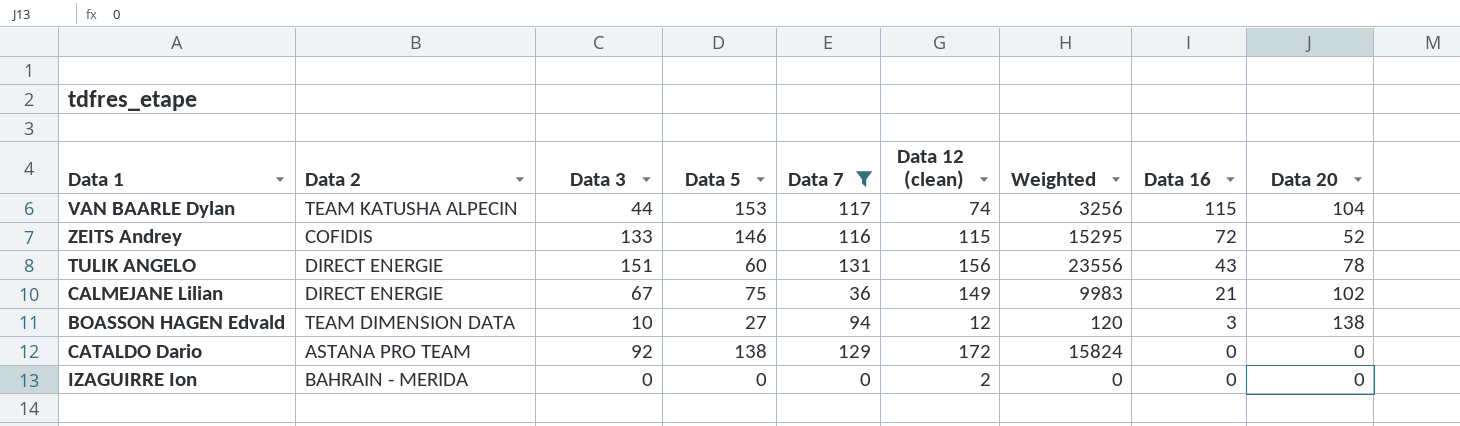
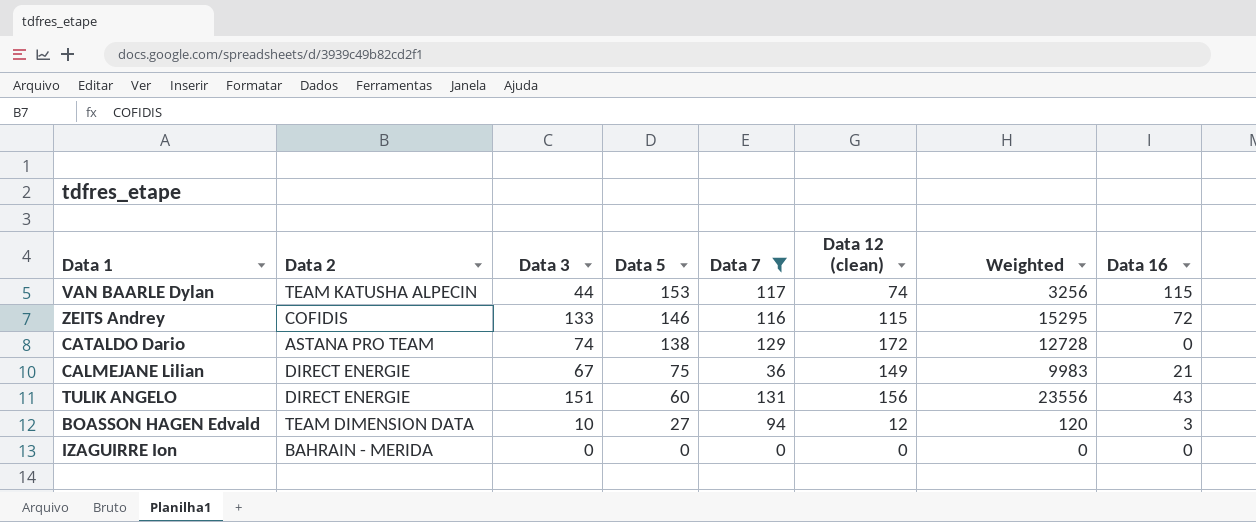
row order: Data 16 descending -> Data 5 descending
column Data 20 | position: 9 -> none
CATALDO Dario | Data 3: 92 -> 74
CATALDO Dario | Weighted: 15824 -> 12728
IZAGUIRRE Ion | Data 12 (clean): 2 -> 0

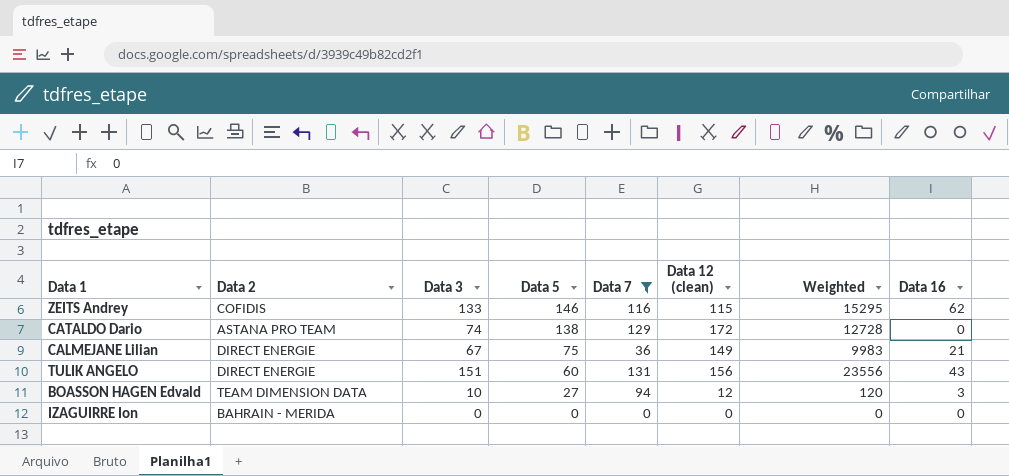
row VAN BAARLE Dylan: TEAM KATUSHA ALPECIN | 44 | 153 | 117 | 74 | 3256 | 115 -> none
ZEITS Andrey | Data 16: 72 -> 62

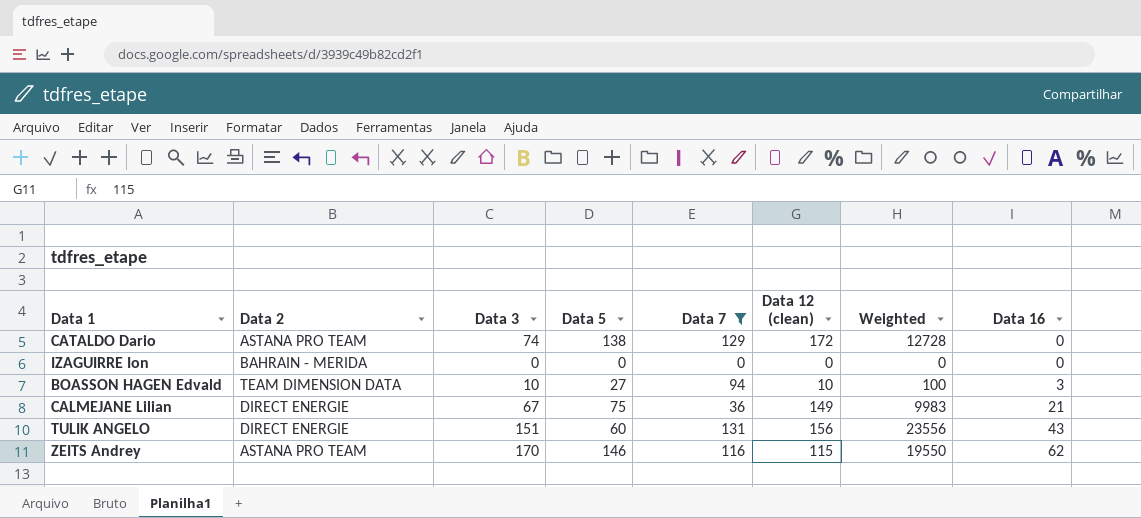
row order: Data 5 descending -> Data 16 ascending
BOASSON HAGEN Edvald | Data 12 (clean): 12 -> 10
BOASSON HAGEN Edvald | Weighted: 120 -> 100
ZEITS Andrey | Data 2: COFIDIS -> ASTANA PRO TEAM
ZEITS Andrey | Data 3: 133 -> 170
ZEITS Andrey | Weighted: 15295 -> 19550

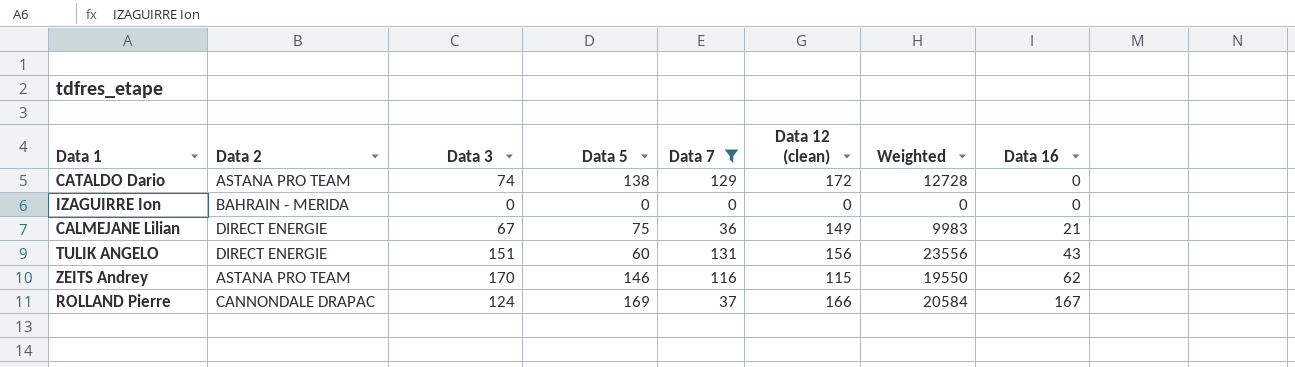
row BOASSON HAGEN Edvald: TEAM DIMENSION DATA | 10 | 27 | 94 | 10 | 100 | 3 -> none
row ROLLAND Pierre: none -> CANNONDALE DRAPAC | 124 | 169 | 37 | 166 | 20584 | 167

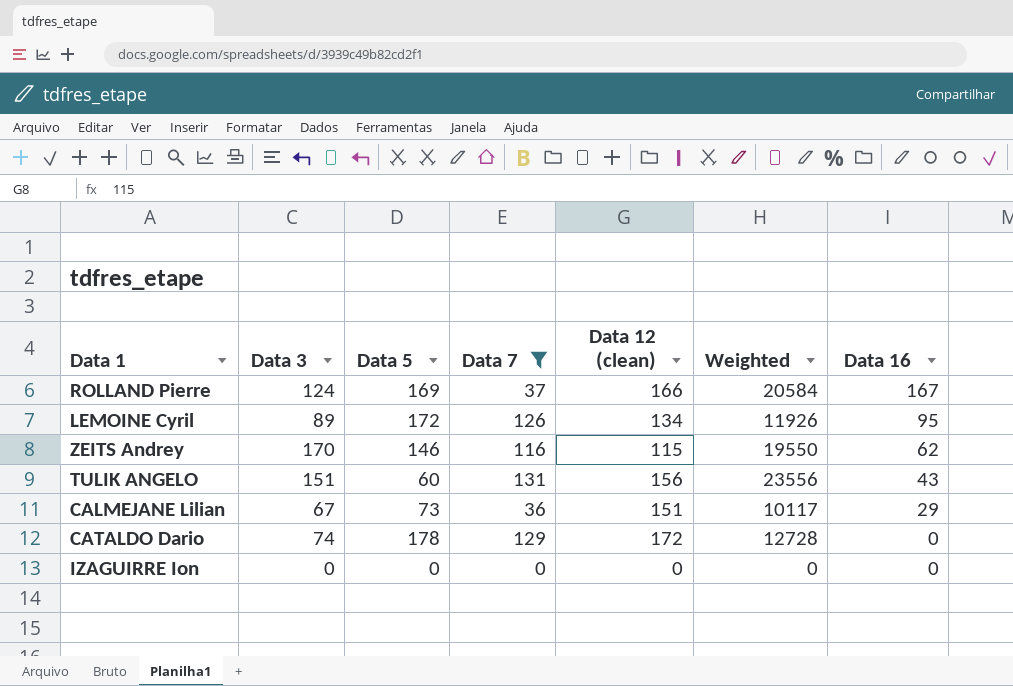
row order: Data 16 ascending -> Data 16 descending
column Data 2 | position: 2 -> none
row LEMOINE Cyril: none -> 89 | 172 | 126 | 134 | 11926 | 95
CALMEJANE Lilian | Data 5: 75 -> 73
CALMEJANE Lilian | Data 12 (clean): 149 -> 151
CALMEJANE Lilian | Weighted: 9983 -> 10117
CALMEJANE Lilian | Data 16: 21 -> 29
CATALDO Dario | Data 5: 138 -> 178

